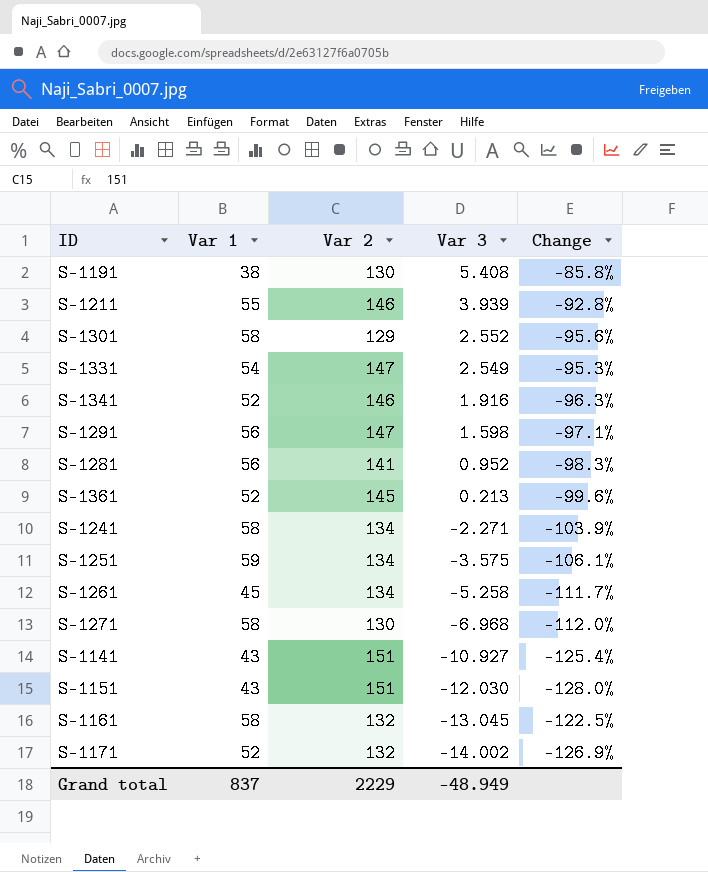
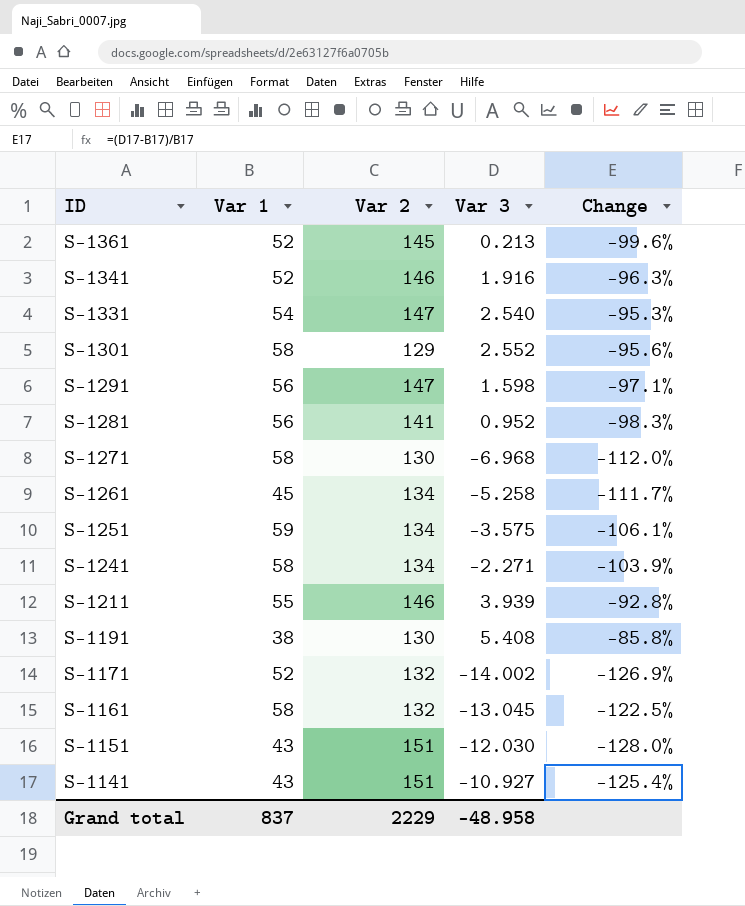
row order: Var 3 descending -> ID descending
S-1331 | Var 3: 2.549 -> 2.540
Grand total | Var 3: -48.949 -> -48.958

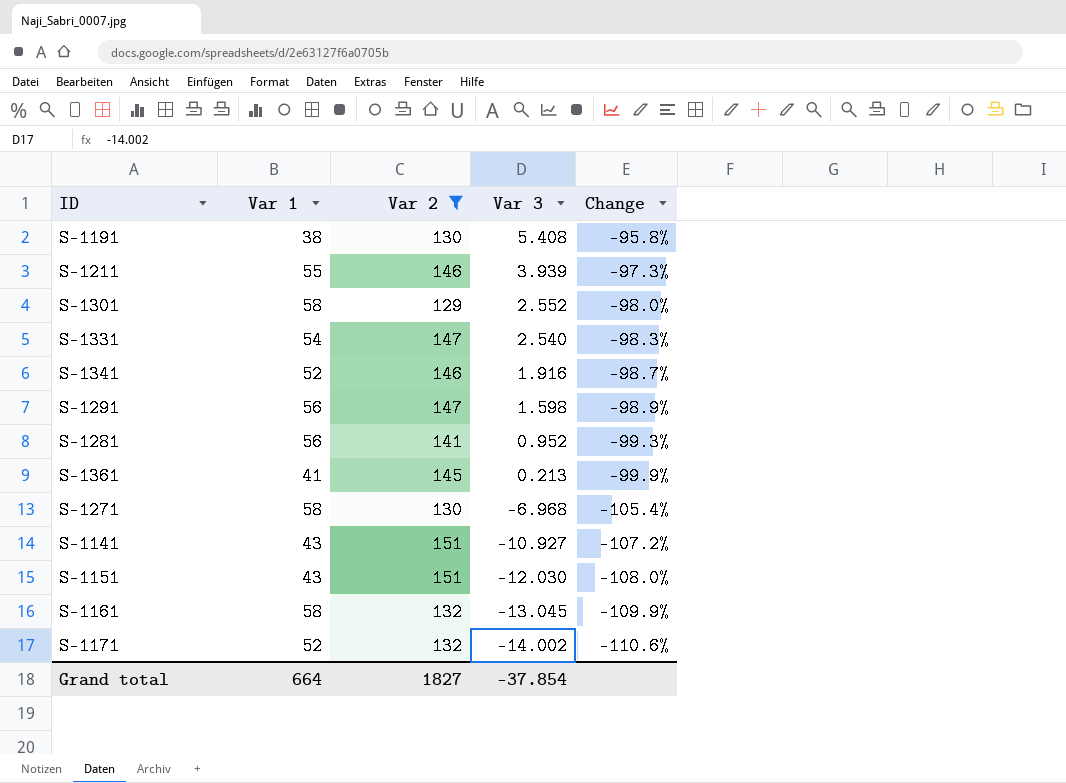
filter: none -> Var 2 != 134
row order: ID descending -> Var 3 descending
column Change | formula: ([Var 3] - [Var 1]) / [Var 1] -> ([Var 3] - [Var 2]) / [Var 2]
S-1361 | Var 1: 52 -> 41
Grand total | Var 1: 837 -> 664
Grand total | Var 2: 2229 -> 1827
Grand total | Var 3: -48.958 -> -37.854

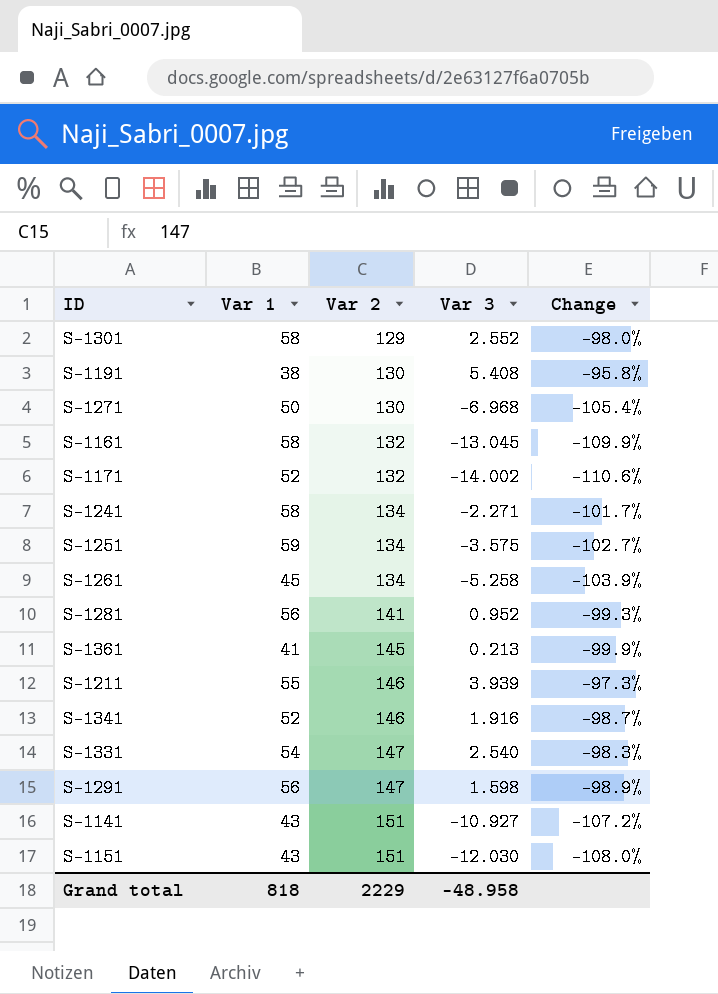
filter: Var 2 != 134 -> none
row order: Var 3 descending -> Var 2 ascending
S-1271 | Var 1: 58 -> 50
Grand total | Var 1: 664 -> 818
Grand total | Var 2: 1827 -> 2229
Grand total | Var 3: -37.854 -> -48.958

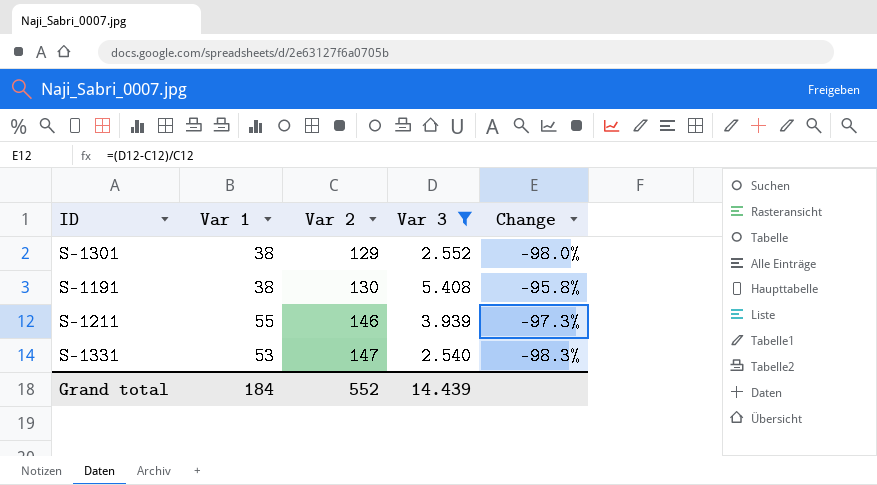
filter: none -> Var 3 >= 2.540
S-1301 | Var 1: 58 -> 38
S-1331 | Var 1: 54 -> 53
Grand total | Var 1: 818 -> 184
Grand total | Var 2: 2229 -> 552
Grand total | Var 3: -48.958 -> 14.439

